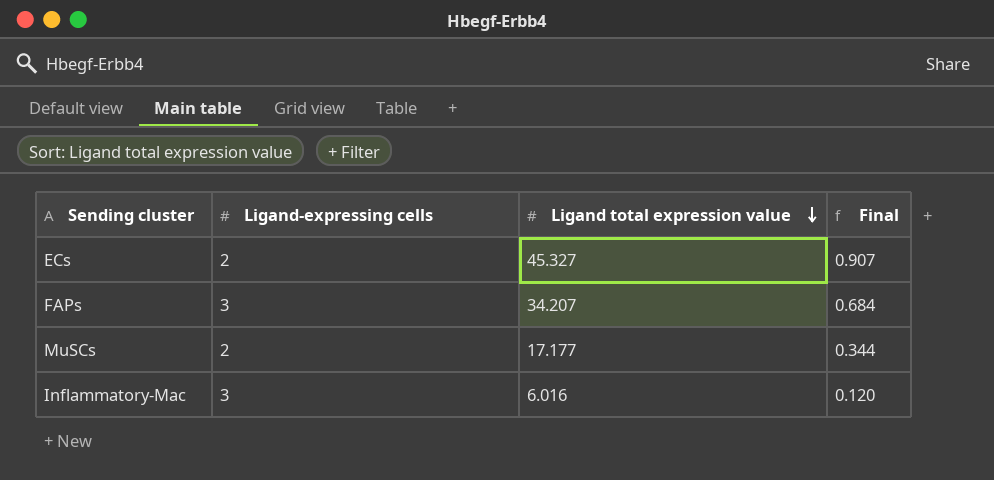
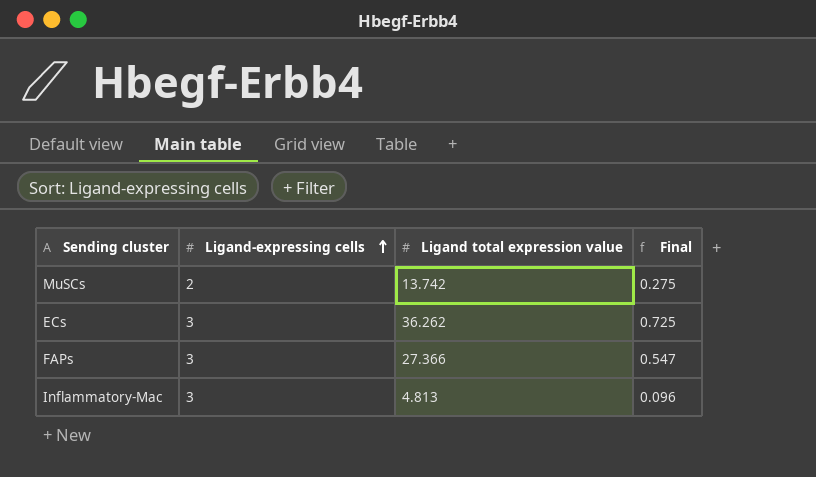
row order: Ligand total expression value descending -> Ligand-expressing cells ascending
MuSCs | Ligand total expression value: 17.177 -> 13.742
MuSCs | Final: 0.344 -> 0.275
ECs | Ligand-expressing cells: 2 -> 3
ECs | Ligand total expression value: 45.327 -> 36.262
ECs | Final: 0.907 -> 0.725
FAPs | Ligand total expression value: 34.207 -> 27.366
FAPs | Final: 0.684 -> 0.547
Inflammatory-Mac | Ligand total expression value: 6.016 -> 4.813
Inflammatory-Mac | Final: 0.120 -> 0.096

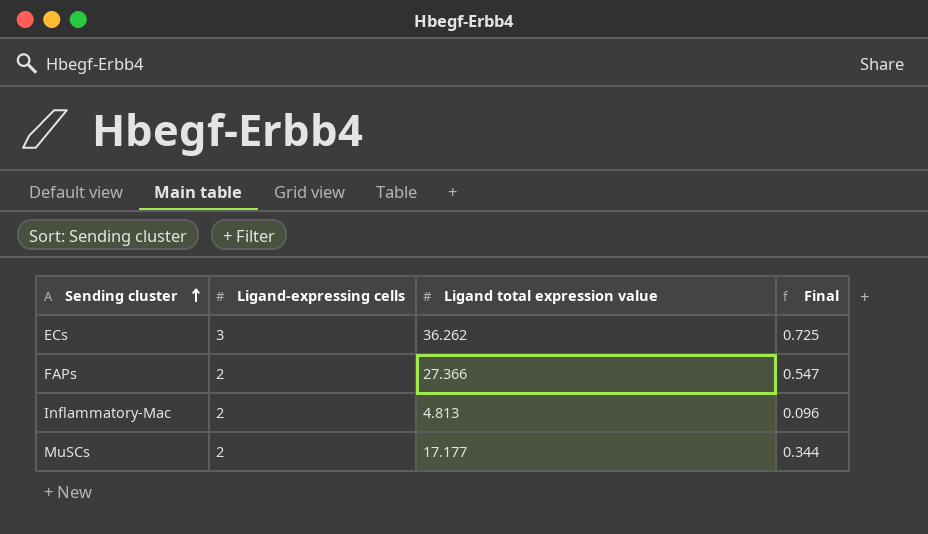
row order: Ligand-expressing cells ascending -> Sending cluster ascending
FAPs | Ligand-expressing cells: 3 -> 2
Inflammatory-Mac | Ligand-expressing cells: 3 -> 2
MuSCs | Ligand total expression value: 13.742 -> 17.177
MuSCs | Final: 0.275 -> 0.344

